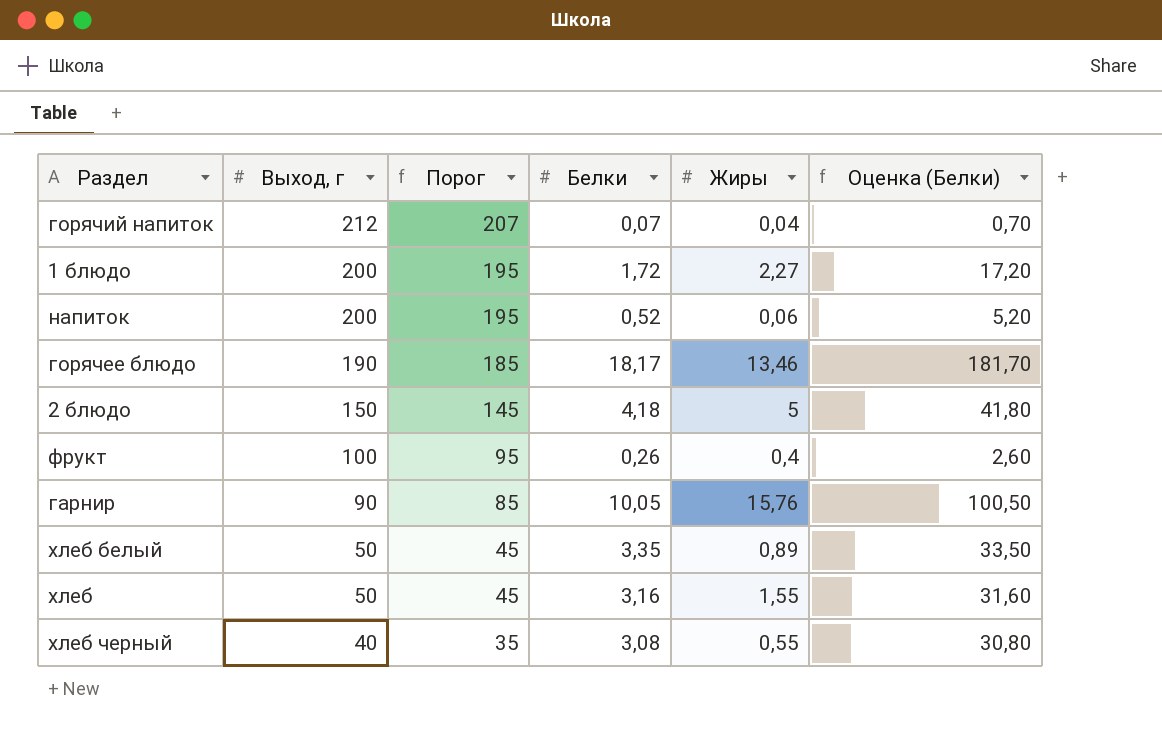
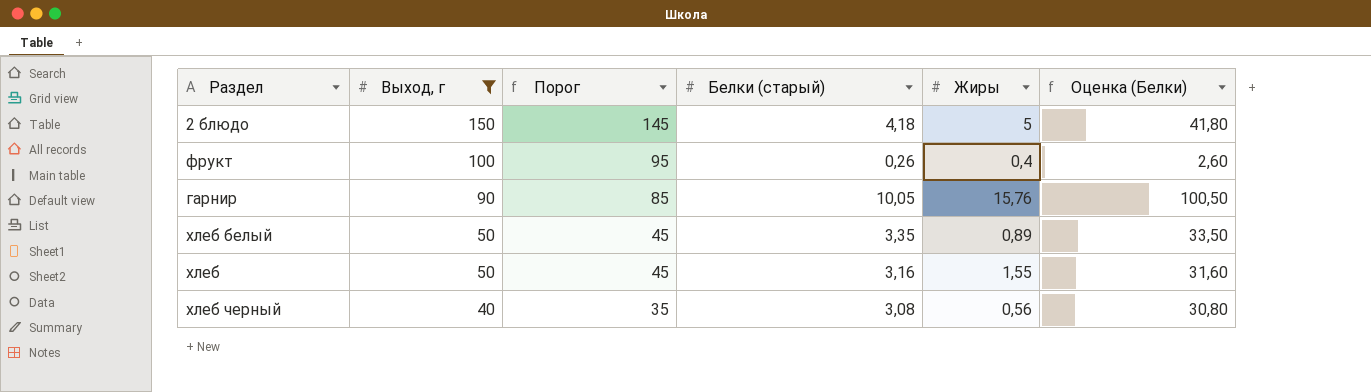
filter: none -> Выход, г <= 150
column name: Белки -> Белки (старый)
хлеб черный | Жиры: 0,55 -> 0,56

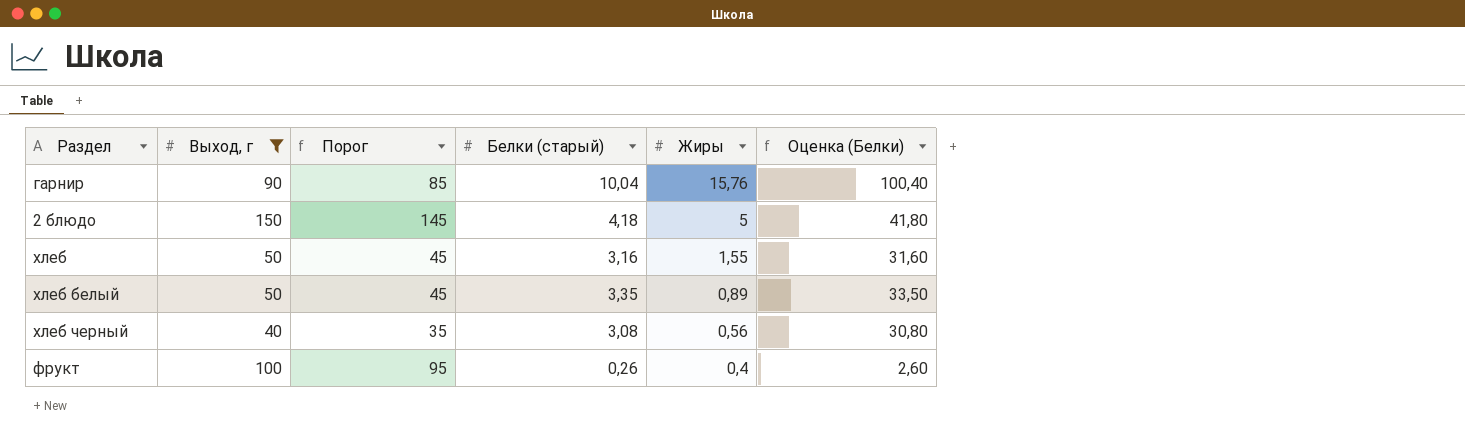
row order: Выход, г descending -> Жиры descending
гарнир | Белки (старый): 10,05 -> 10,04
гарнир | Оценка (Белки): 100,50 -> 100,40

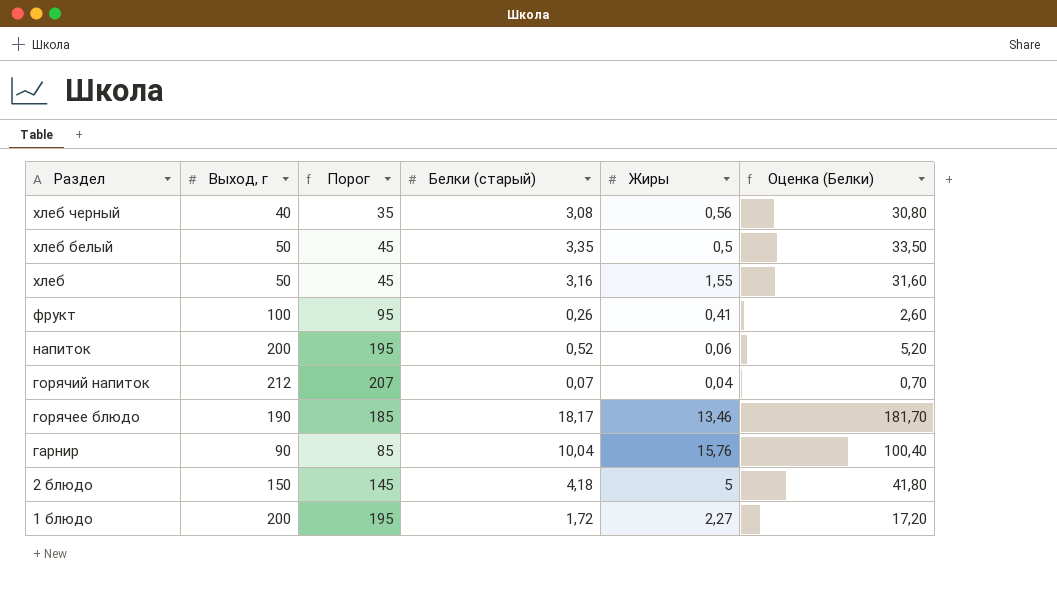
filter: Выход, г <= 150 -> none
row order: Жиры descending -> Раздел descending
хлеб белый | Жиры: 0,89 -> 0,5
фрукт | Жиры: 0,4 -> 0,41

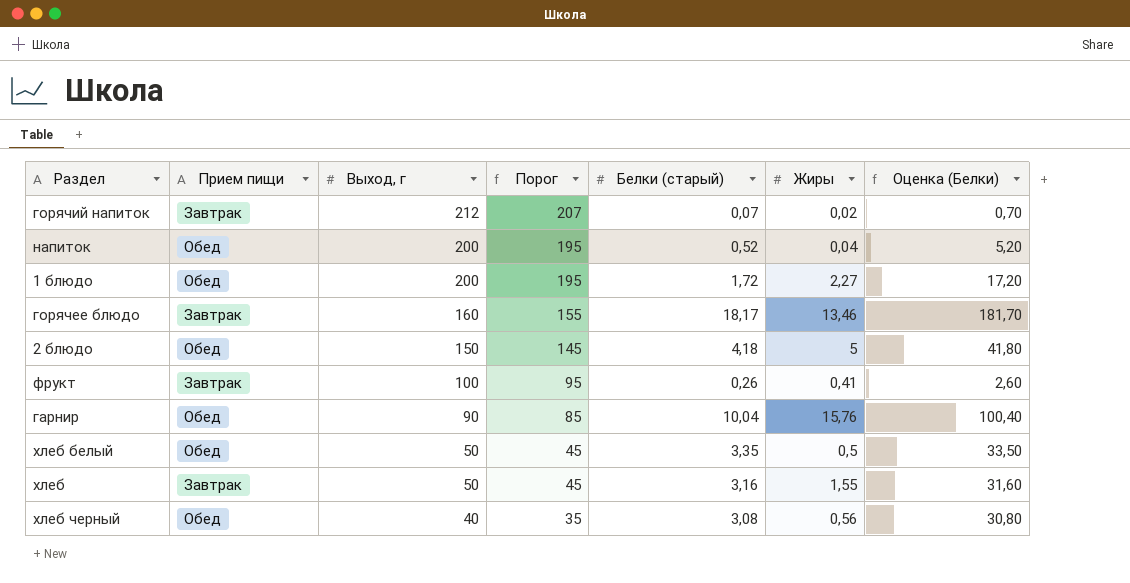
row order: Раздел descending -> Выход, г descending
column Прием пищи | position: none -> 2
горячий напиток | Жиры: 0,04 -> 0,02
напиток | Жиры: 0,06 -> 0,04
горячее блюдо | Выход, г: 190 -> 160
горячее блюдо | Порог: 185 -> 155

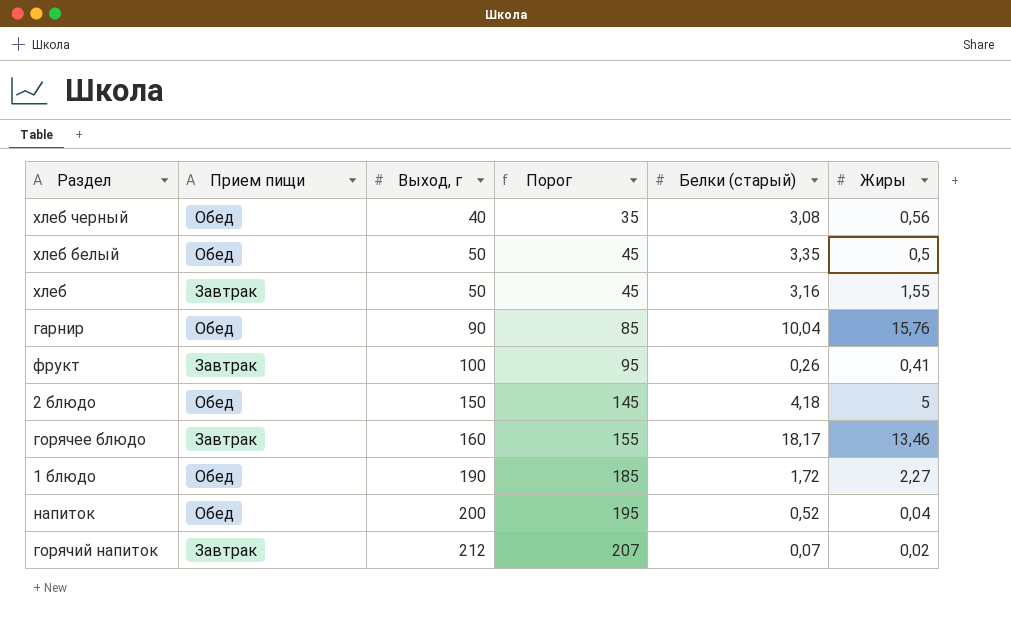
row order: Выход, г descending -> Выход, г ascending
column Оценка (Белки) | formula: [Белки (старый)] * 10 -> none
1 блюдо | Выход, г: 200 -> 190
1 блюдо | Порог: 195 -> 185

